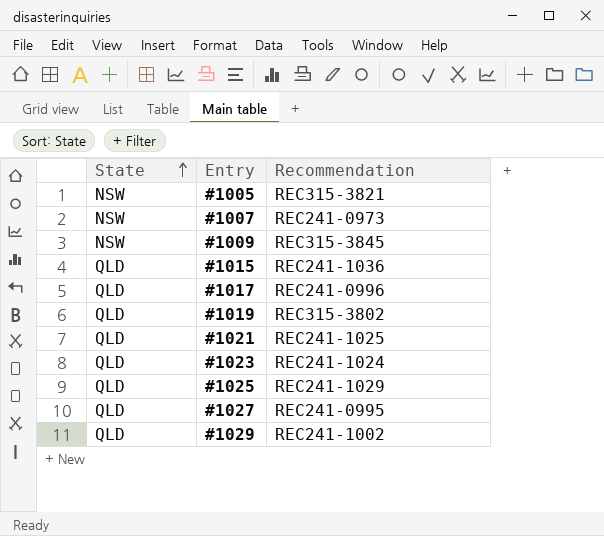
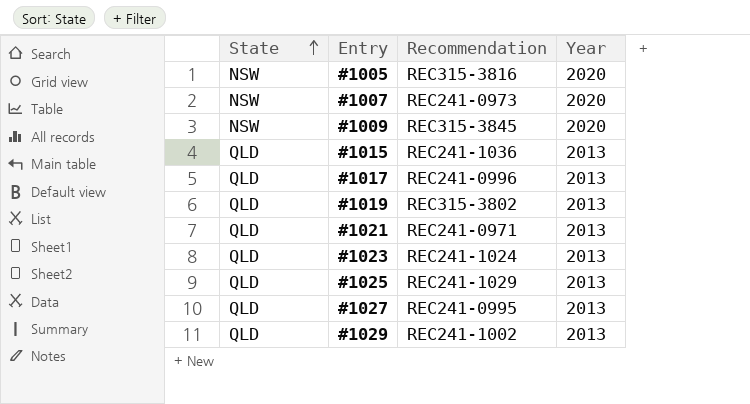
column Year | position: none -> 4
#1005 | Recommendation: REC315-3821 -> REC315-3816
#1021 | Recommendation: REC241-1025 -> REC241-0971

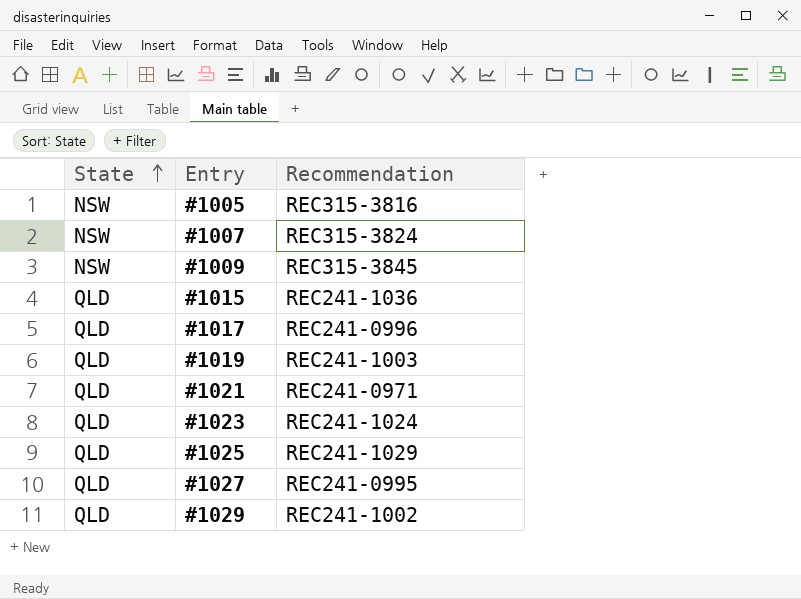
column Year | position: 4 -> none
#1007 | Recommendation: REC241-0973 -> REC315-3824
#1019 | Recommendation: REC315-3802 -> REC241-1003

